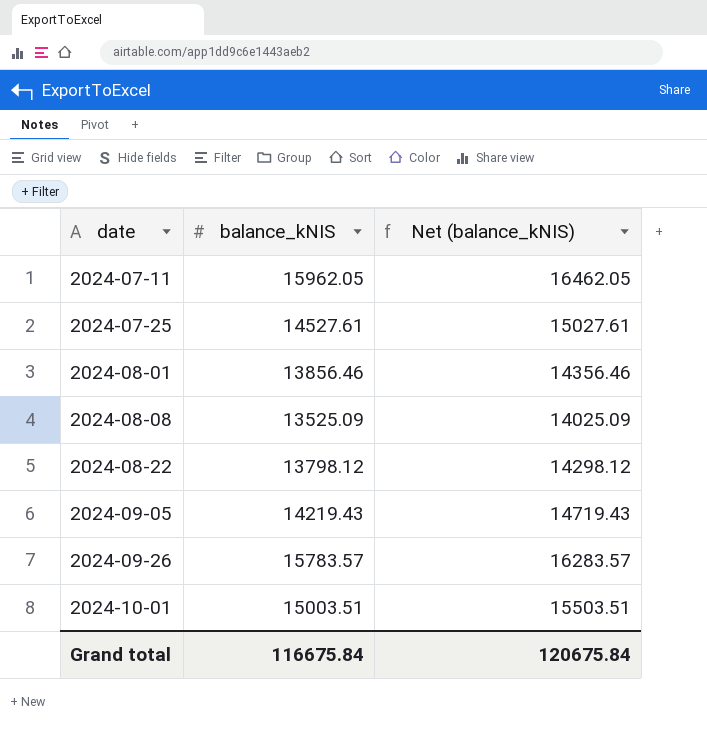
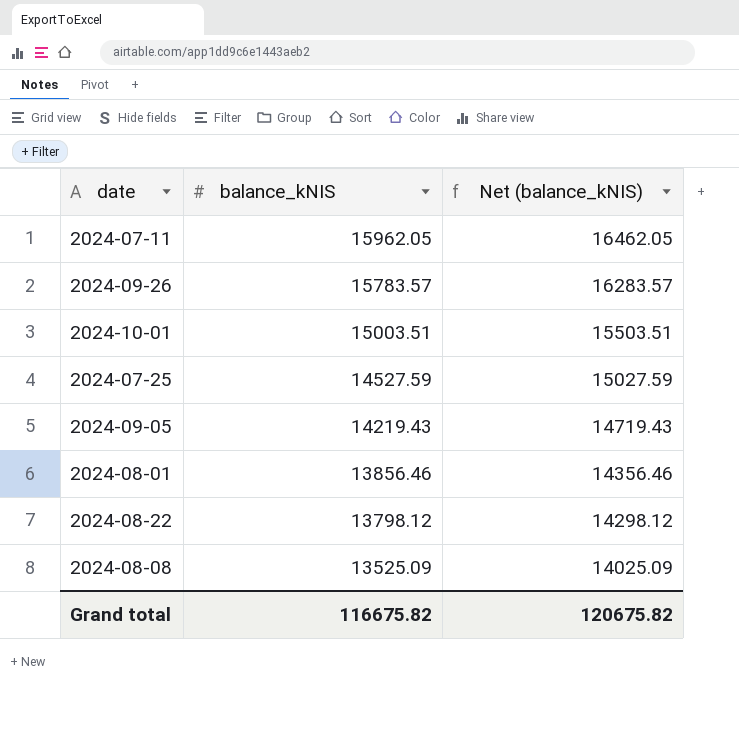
row order: date ascending -> balance_kNIS descending
2024-07-25 | balance_kNIS: 14527.61 -> 14527.59
2024-07-25 | Net (balance_kNIS): 15027.61 -> 15027.59
Grand total | balance_kNIS: 116675.84 -> 116675.82
Grand total | Net (balance_kNIS): 120675.84 -> 120675.82

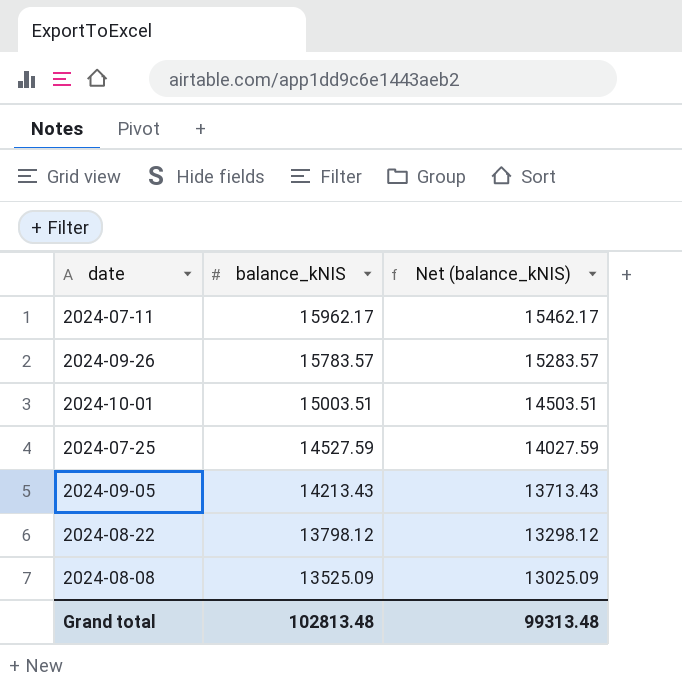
column Net (balance_kNIS) | formula: [balance_kNIS] + 500 -> [balance_kNIS] - 500
row 2024-08-01: 13856.46 | 14356.46 -> none
2024-07-11 | balance_kNIS: 15962.05 -> 15962.17
2024-09-05 | balance_kNIS: 14219.43 -> 14213.43
Grand total | balance_kNIS: 116675.82 -> 102813.48
Grand total | Net (balance_kNIS): 120675.82 -> 99313.48

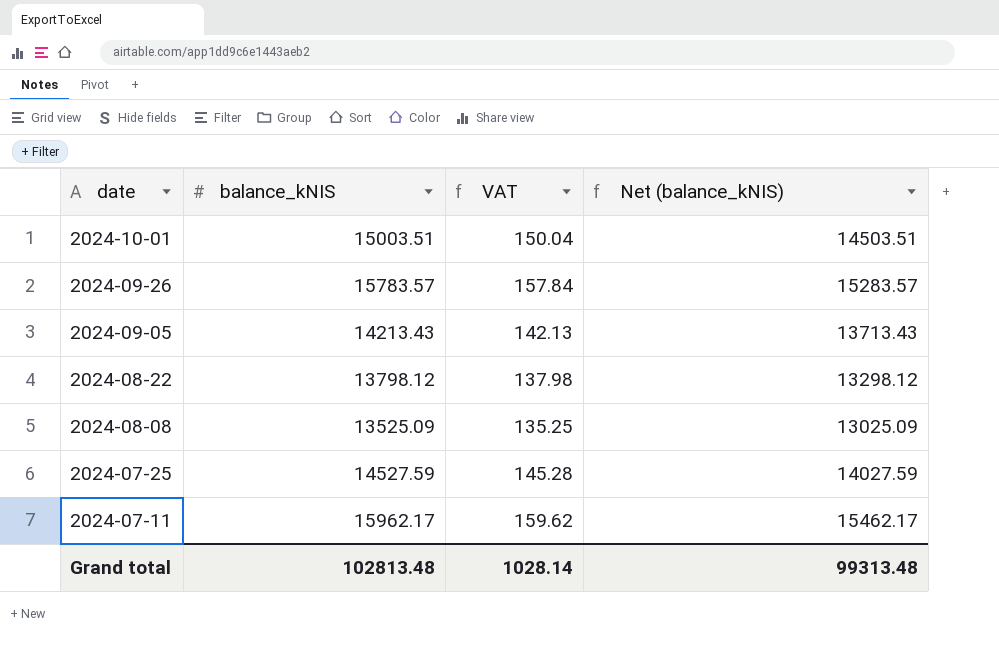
row order: balance_kNIS descending -> date descending
column VAT | formula: none -> [balance_kNIS] * 0.01

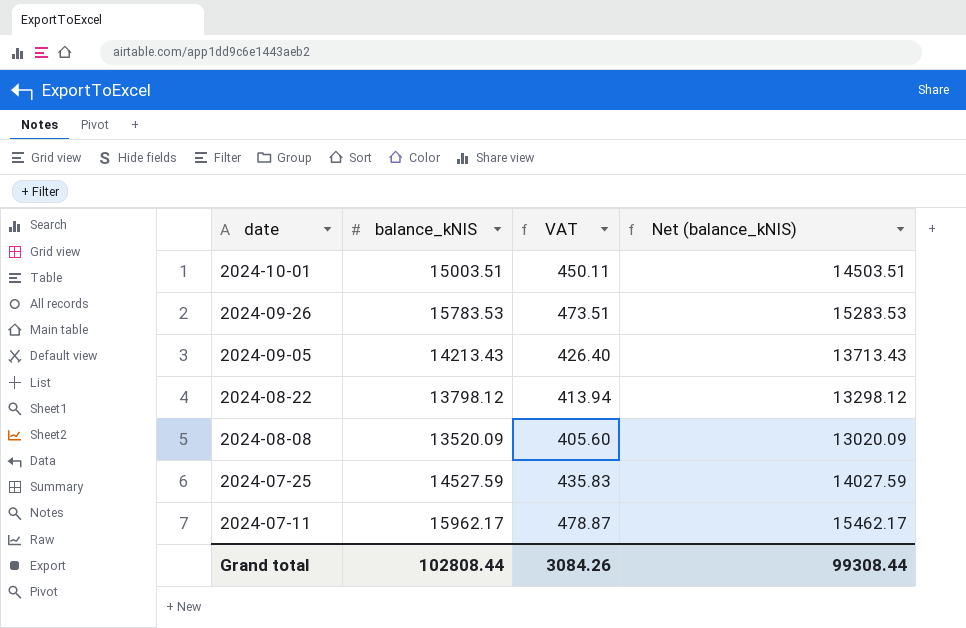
column VAT | formula: [balance_kNIS] * 0.01 -> [balance_kNIS] * 0.03
2024-09-26 | balance_kNIS: 15783.57 -> 15783.53
2024-09-26 | Net (balance_kNIS): 15283.57 -> 15283.53
2024-08-08 | balance_kNIS: 13525.09 -> 13520.09
2024-08-08 | Net (balance_kNIS): 13025.09 -> 13020.09
Grand total | balance_kNIS: 102813.48 -> 102808.44
Grand total | VAT: 1028.14 -> 3084.26
Grand total | Net (balance_kNIS): 99313.48 -> 99308.44

